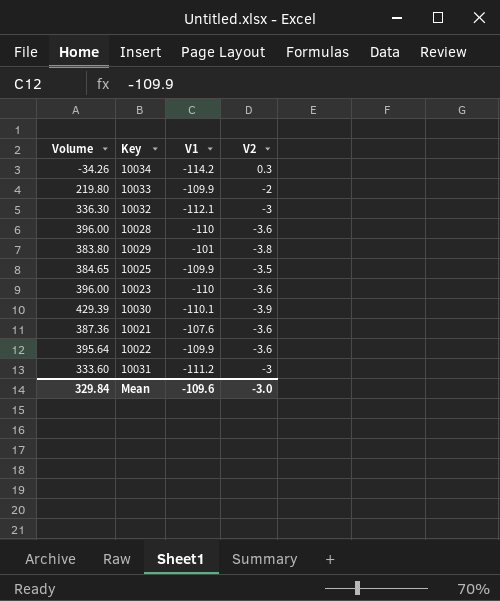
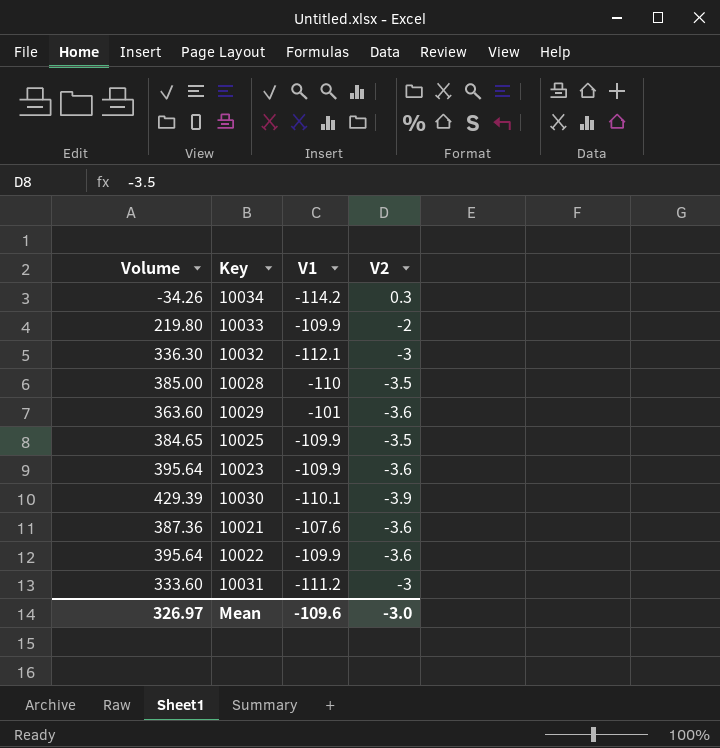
10028 | Volume: 396.00 -> 385.00
10028 | V2: -3.6 -> -3.5
10029 | Volume: 383.80 -> 363.60
10029 | V2: -3.8 -> -3.6
10023 | Volume: 396.00 -> 395.64
10023 | V1: -110 -> -109.9
Mean | Volume: 329.84 -> 326.97

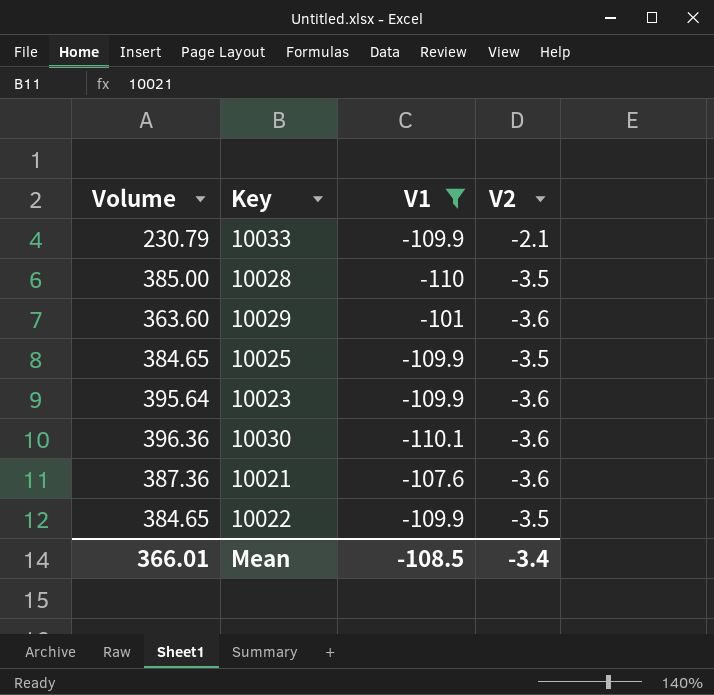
filter: none -> V1 >= -110.1
10033 | Volume: 219.80 -> 230.79
10033 | V2: -2 -> -2.1
10030 | Volume: 429.39 -> 396.36
10030 | V2: -3.9 -> -3.6
10022 | Volume: 395.64 -> 384.65
10022 | V2: -3.6 -> -3.5
Mean | Volume: 326.97 -> 366.01
Mean | V1: -109.6 -> -108.5
Mean | V2: -3.0 -> -3.4

